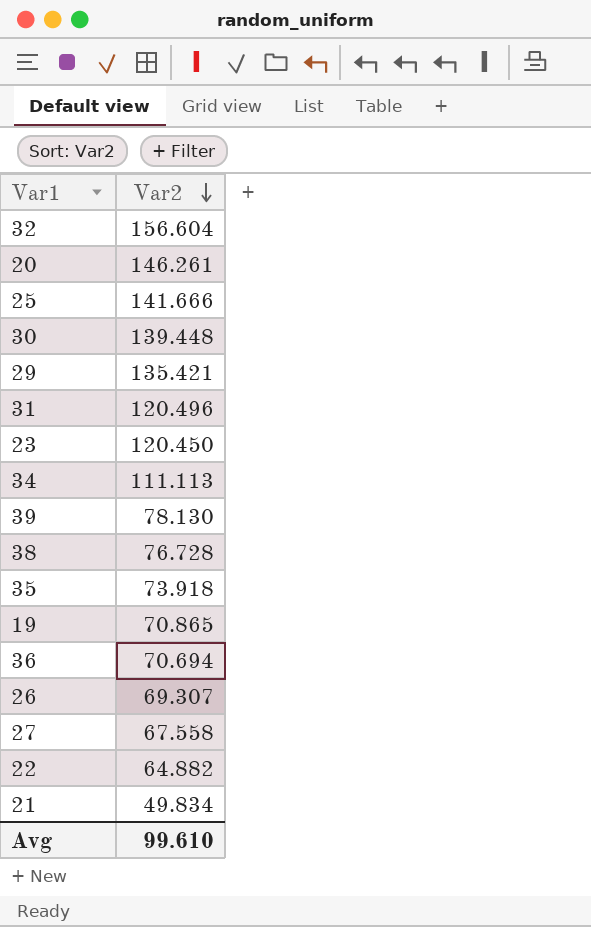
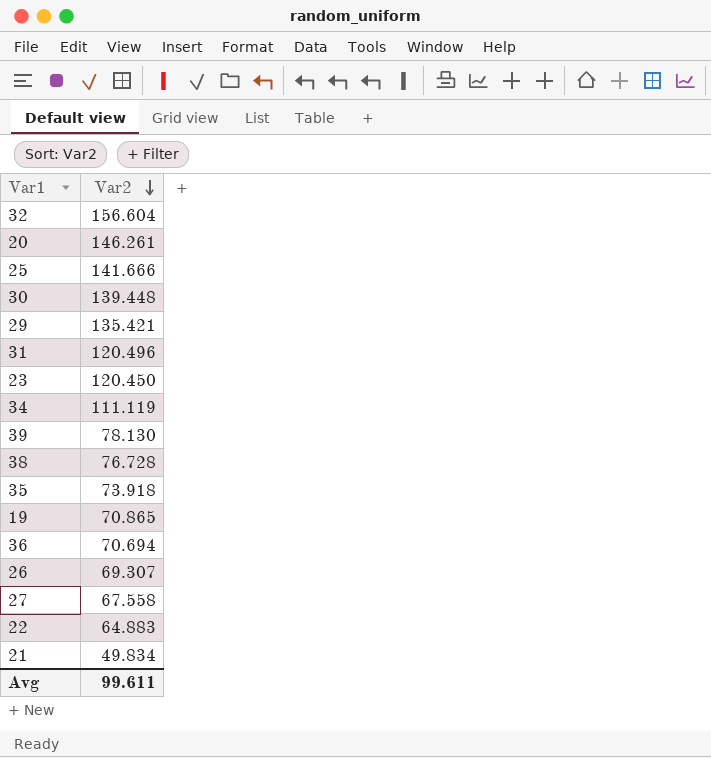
34 | Var2: 111.113 -> 111.119
22 | Var2: 64.882 -> 64.883
Avg | Var2: 99.610 -> 99.611

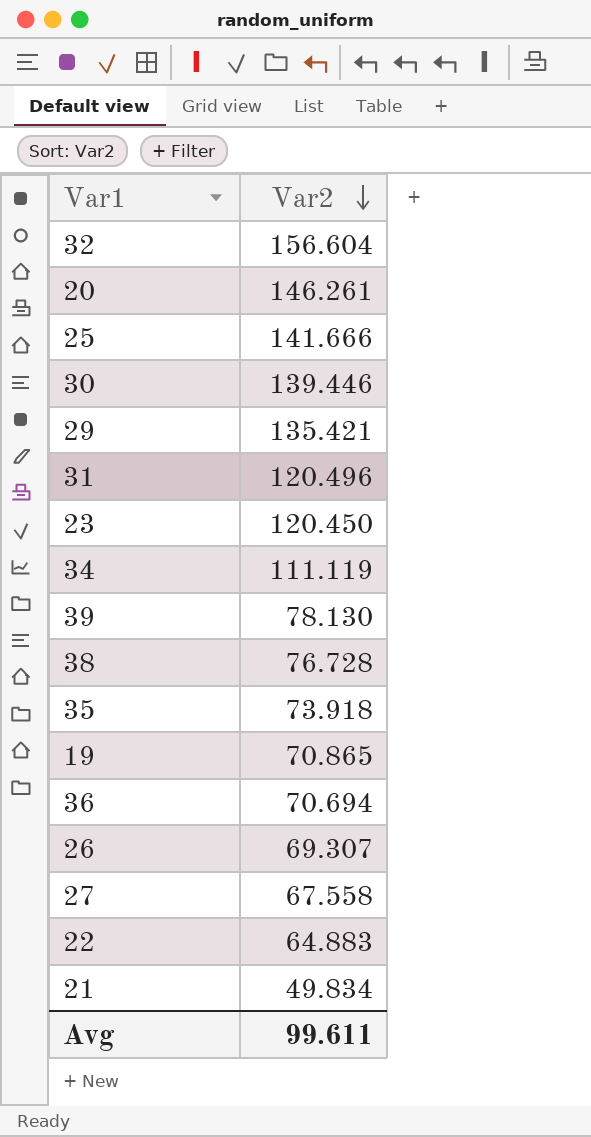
30 | Var2: 139.448 -> 139.446

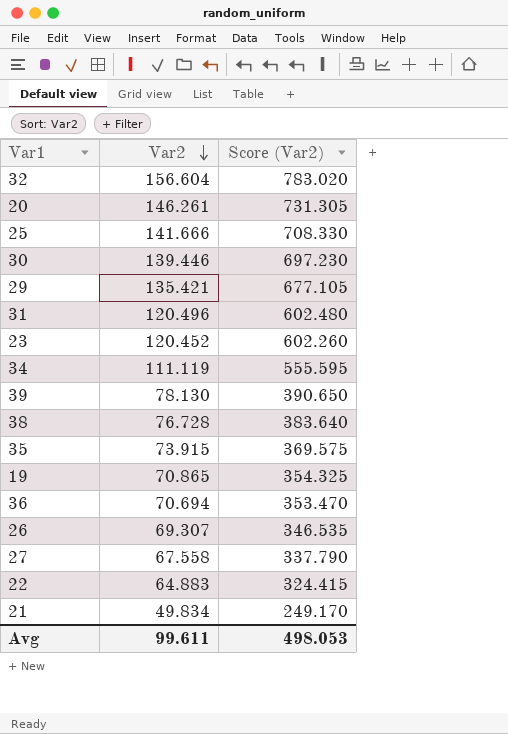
column Score (Var2) | formula: none -> [Var2] * 5
23 | Var2: 120.450 -> 120.452
35 | Var2: 73.918 -> 73.915

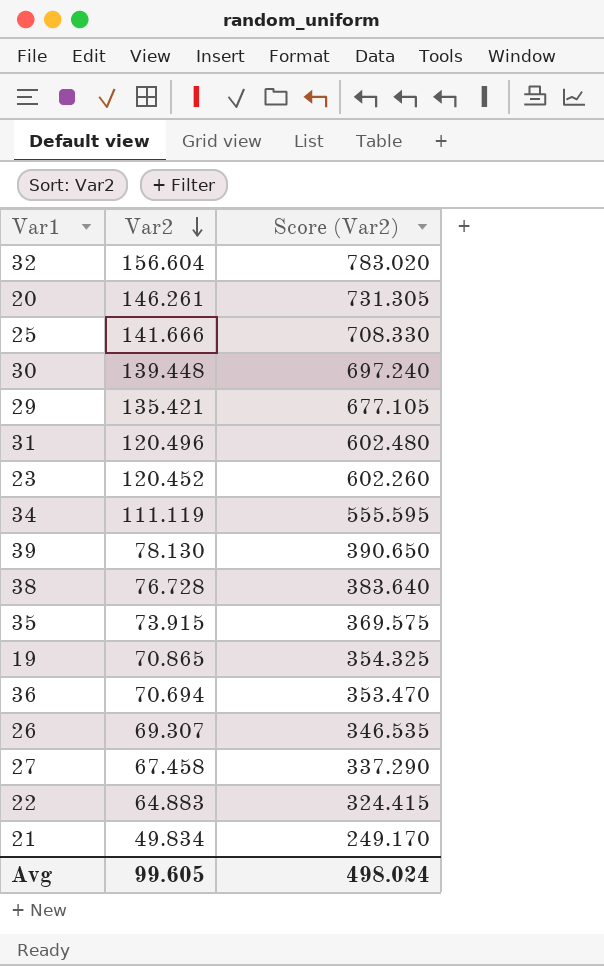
30 | Var2: 139.446 -> 139.448
30 | Score (Var2): 697.230 -> 697.240
27 | Var2: 67.558 -> 67.458
27 | Score (Var2): 337.790 -> 337.290
Avg | Var2: 99.611 -> 99.605
Avg | Score (Var2): 498.053 -> 498.024

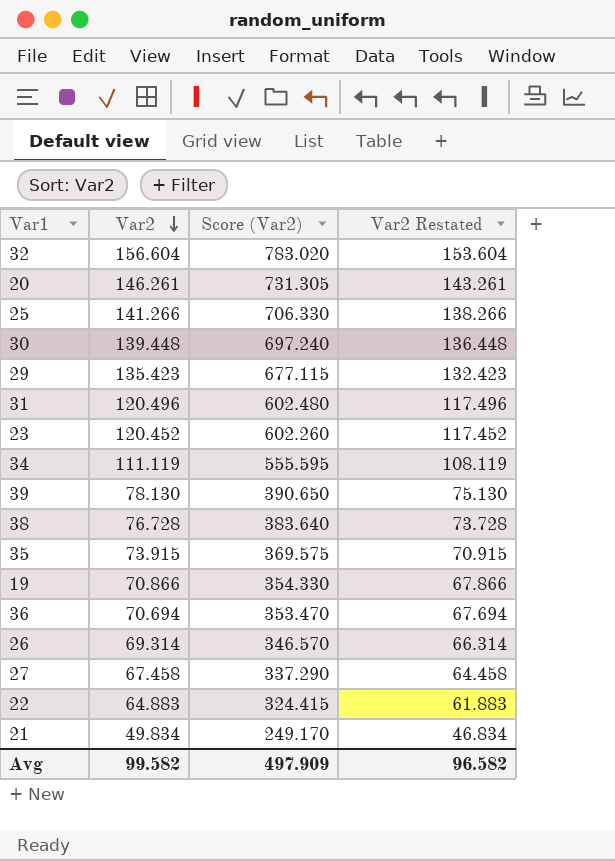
column Var2 Restated | formula: none -> [Var2] - 3
25 | Var2: 141.666 -> 141.266
25 | Score (Var2): 708.330 -> 706.330
29 | Var2: 135.421 -> 135.423
29 | Score (Var2): 677.105 -> 677.115
19 | Var2: 70.865 -> 70.866
19 | Score (Var2): 354.325 -> 354.330
26 | Var2: 69.307 -> 69.314
26 | Score (Var2): 346.535 -> 346.570
Avg | Var2: 99.605 -> 99.582
Avg | Score (Var2): 498.024 -> 497.909

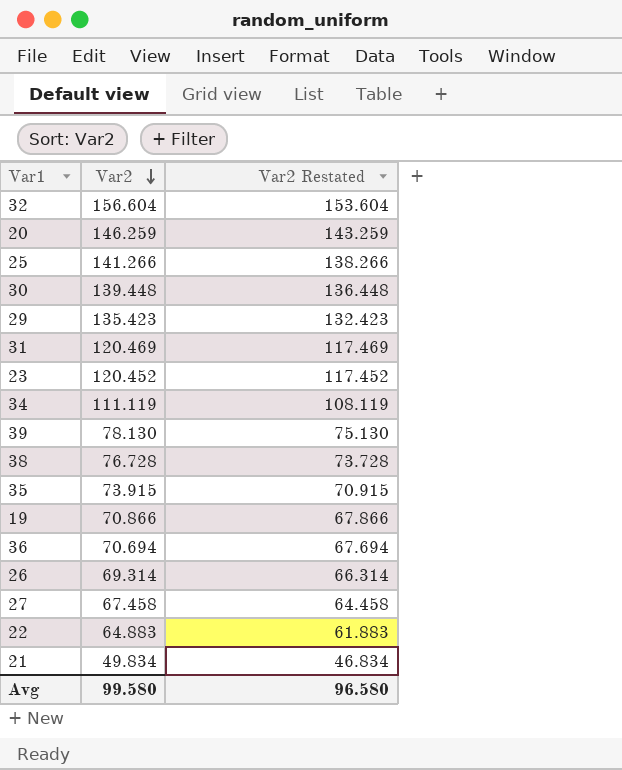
column Score (Var2) | formula: [Var2] * 5 -> none
20 | Var2: 146.261 -> 146.259
20 | Var2 Restated: 143.261 -> 143.259
31 | Var2: 120.496 -> 120.469
31 | Var2 Restated: 117.496 -> 117.469
Avg | Var2: 99.582 -> 99.580
Avg | Var2 Restated: 96.582 -> 96.580

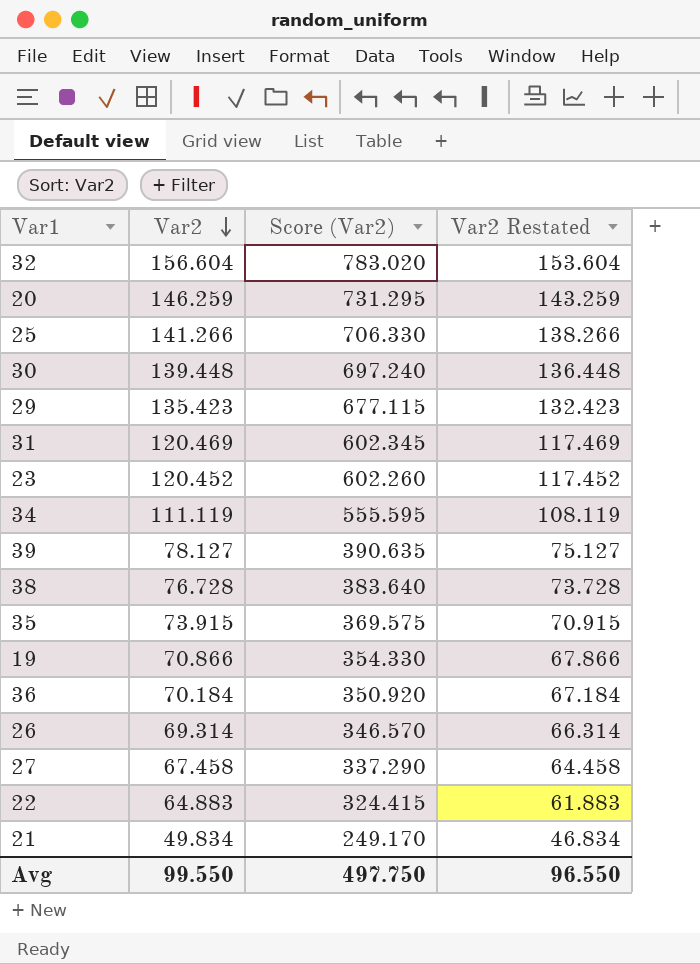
column Score (Var2) | formula: none -> [Var2] * 5
39 | Var2: 78.130 -> 78.127
39 | Var2 Restated: 75.130 -> 75.127
36 | Var2: 70.694 -> 70.184
36 | Var2 Restated: 67.694 -> 67.184
Avg | Var2: 99.580 -> 99.550
Avg | Var2 Restated: 96.580 -> 96.550

